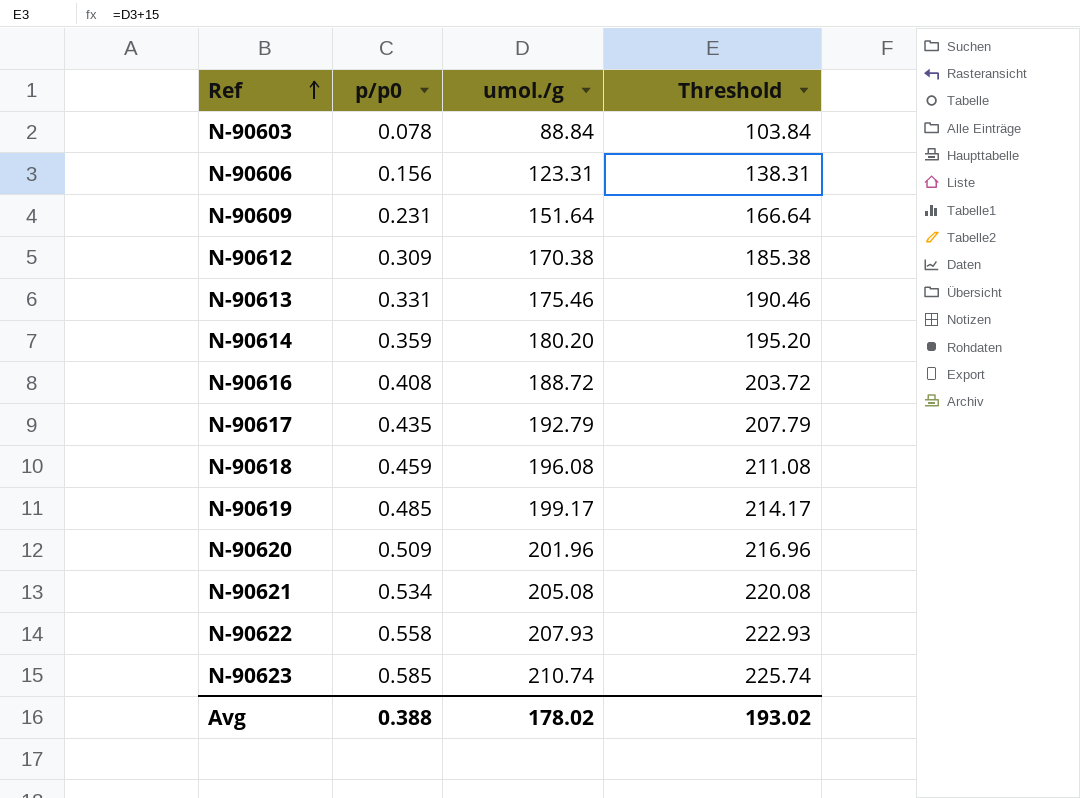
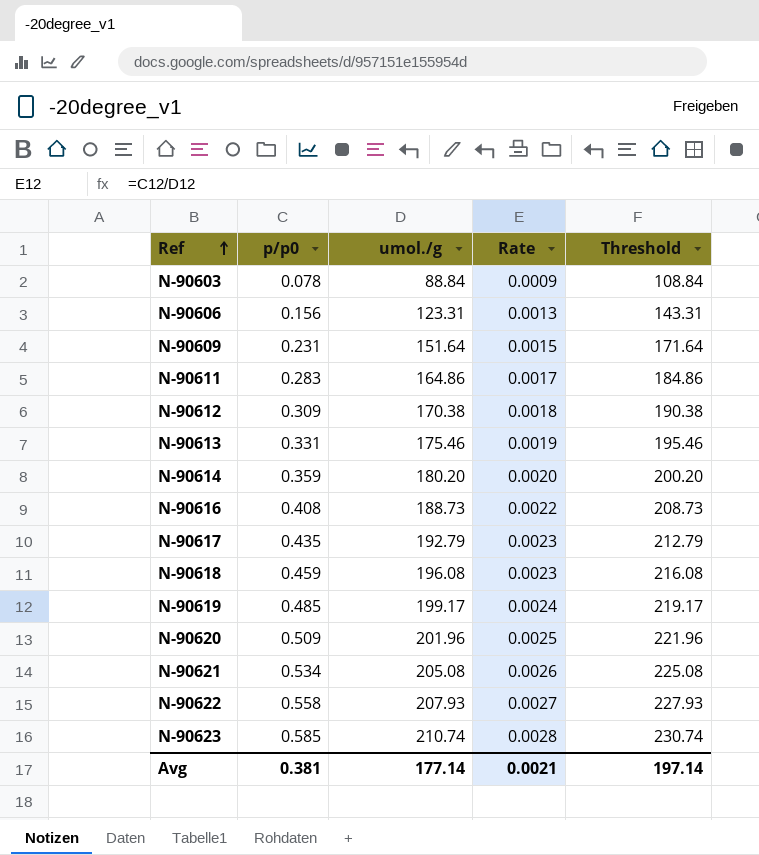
column Rate | formula: none -> [p/p0] / [umol./g]
column Threshold | formula: [umol./g] + 15 -> [umol./g] + 20
row N-90611: none -> 0.283 | 164.86 | 0.0017 | 184.86
N-90616 | umol./g: 188.72 -> 188.73
Avg | p/p0: 0.388 -> 0.381
Avg | umol./g: 178.02 -> 177.14
Avg | Threshold: 193.02 -> 197.14

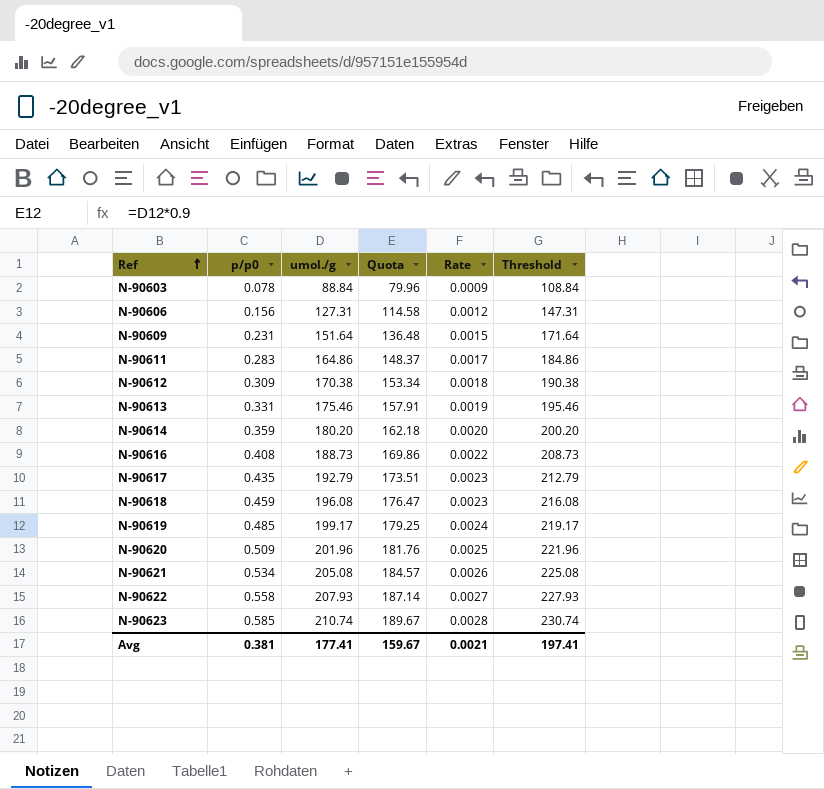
column Quota | formula: none -> [umol./g] * 0.9
N-90606 | umol./g: 123.31 -> 127.31
N-90606 | Rate: 0.0013 -> 0.0012
N-90606 | Threshold: 143.31 -> 147.31
Avg | umol./g: 177.14 -> 177.41
Avg | Threshold: 197.14 -> 197.41

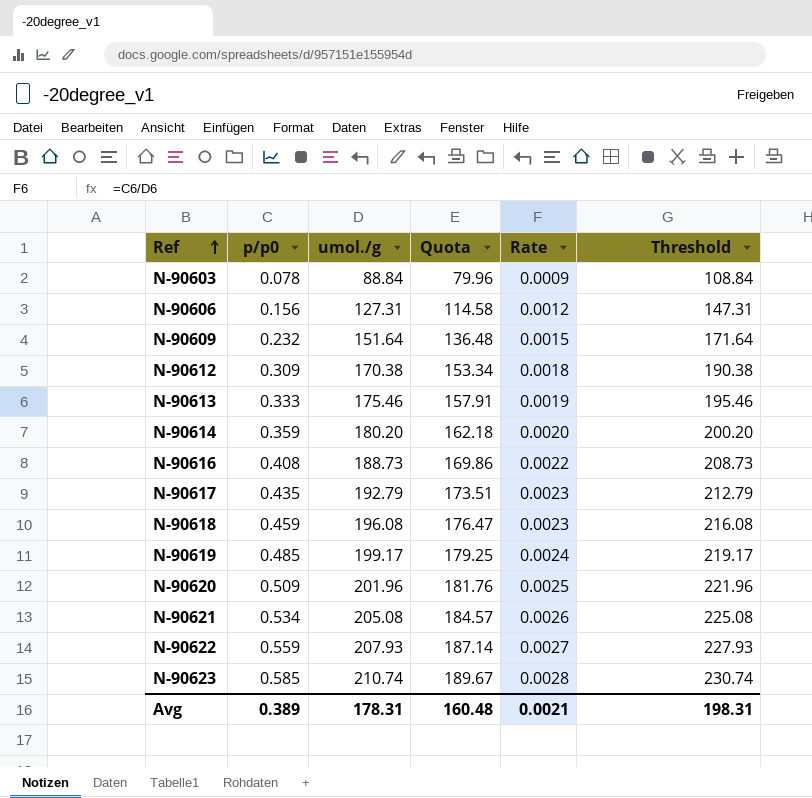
row N-90611: 0.283 | 164.86 | 148.37 | 0.0017 | 184.86 -> none
N-90609 | p/p0: 0.231 -> 0.232
N-90613 | p/p0: 0.331 -> 0.333
N-90622 | p/p0: 0.558 -> 0.559
Avg | p/p0: 0.381 -> 0.389
Avg | umol./g: 177.41 -> 178.31
Avg | Quota: 159.67 -> 160.48
Avg | Threshold: 197.41 -> 198.31

